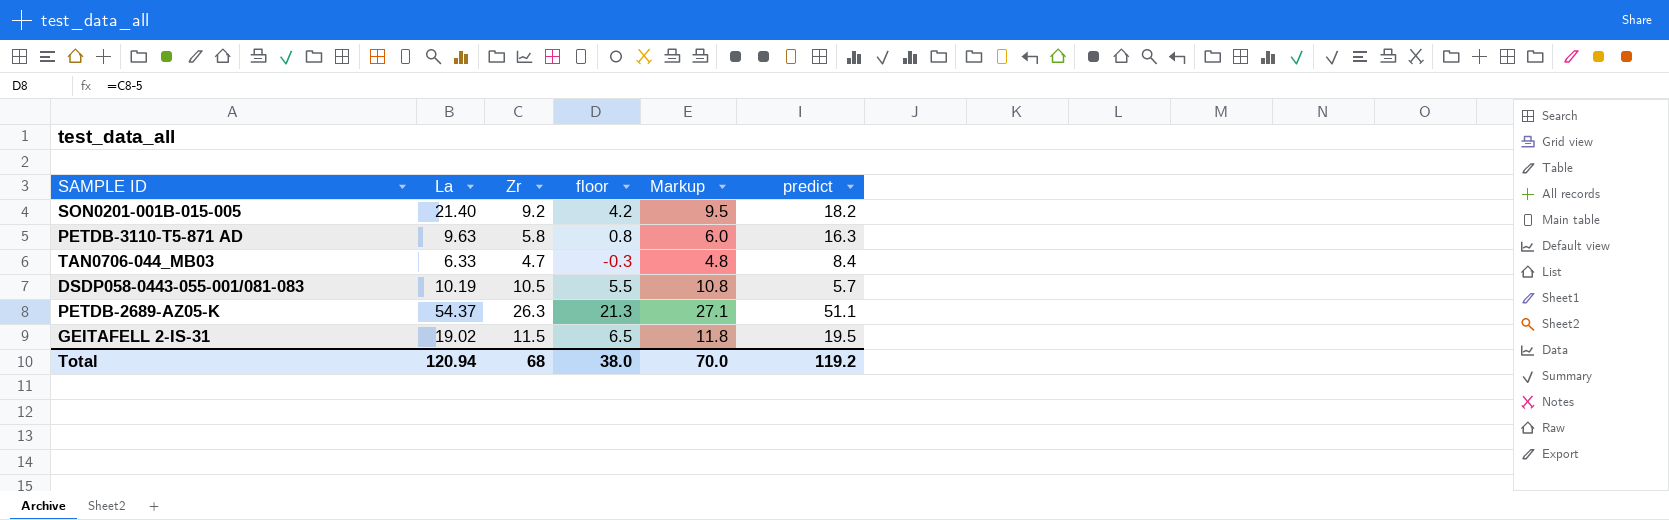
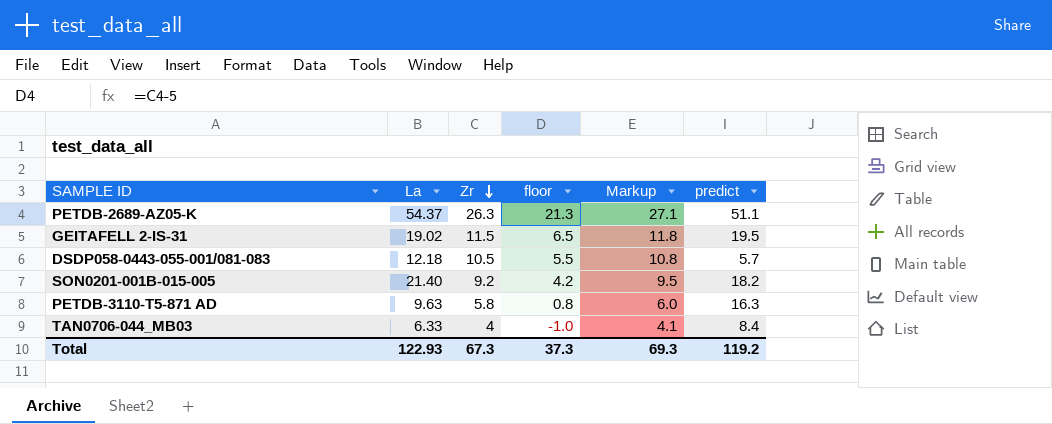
row order: none -> Zr descending
DSDP058-0443-055-001/081-083 | La: 10.19 -> 12.18
TAN0706-044_MB03 | Zr: 4.7 -> 4
TAN0706-044_MB03 | floor: -0.3 -> -1.0
TAN0706-044_MB03 | Markup: 4.8 -> 4.1
Total | La: 120.94 -> 122.93
Total | Zr: 68 -> 67.3
Total | floor: 38.0 -> 37.3
Total | Markup: 70.0 -> 69.3

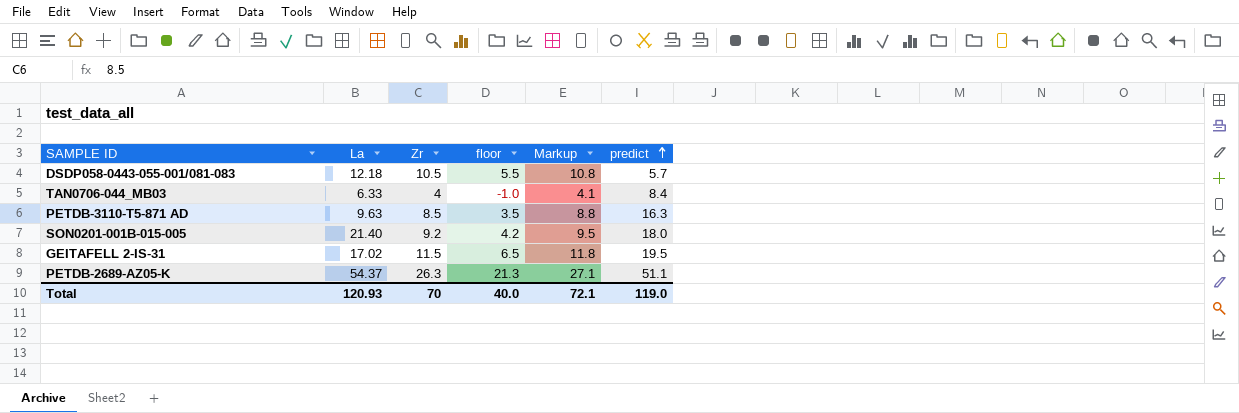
row order: Zr descending -> predict ascending
PETDB-3110-T5-871 AD | Zr: 5.8 -> 8.5
PETDB-3110-T5-871 AD | floor: 0.8 -> 3.5
PETDB-3110-T5-871 AD | Markup: 6.0 -> 8.8
SON0201-001B-015-005 | predict: 18.2 -> 18.0
GEITAFELL 2-IS-31 | La: 19.02 -> 17.02
Total | La: 122.93 -> 120.93
Total | Zr: 67.3 -> 70
Total | floor: 37.3 -> 40.0
Total | Markup: 69.3 -> 72.1
Total | predict: 119.2 -> 119.0

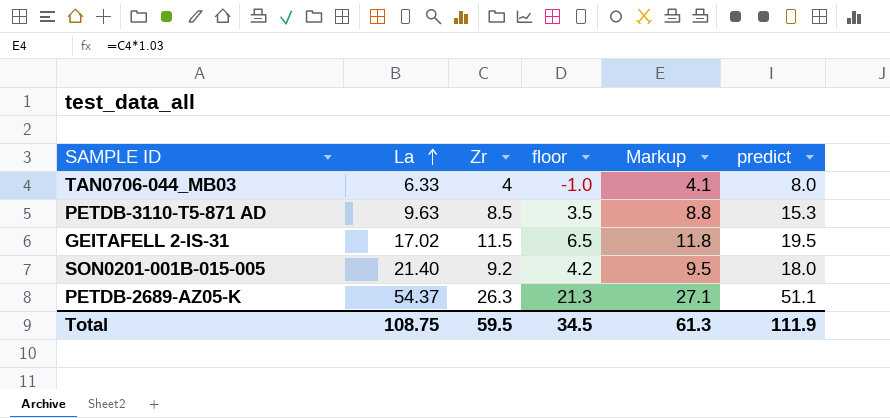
row order: predict ascending -> La ascending
row DSDP058-0443-055-001/081-083: 12.18 | 10.5 | 5.5 | 10.8 | 5.7 -> none
TAN0706-044_MB03 | predict: 8.4 -> 8.0
PETDB-3110-T5-871 AD | predict: 16.3 -> 15.3
Total | La: 120.93 -> 108.75
Total | Zr: 70 -> 59.5
Total | floor: 40.0 -> 34.5
Total | Markup: 72.1 -> 61.3
Total | predict: 119.0 -> 111.9

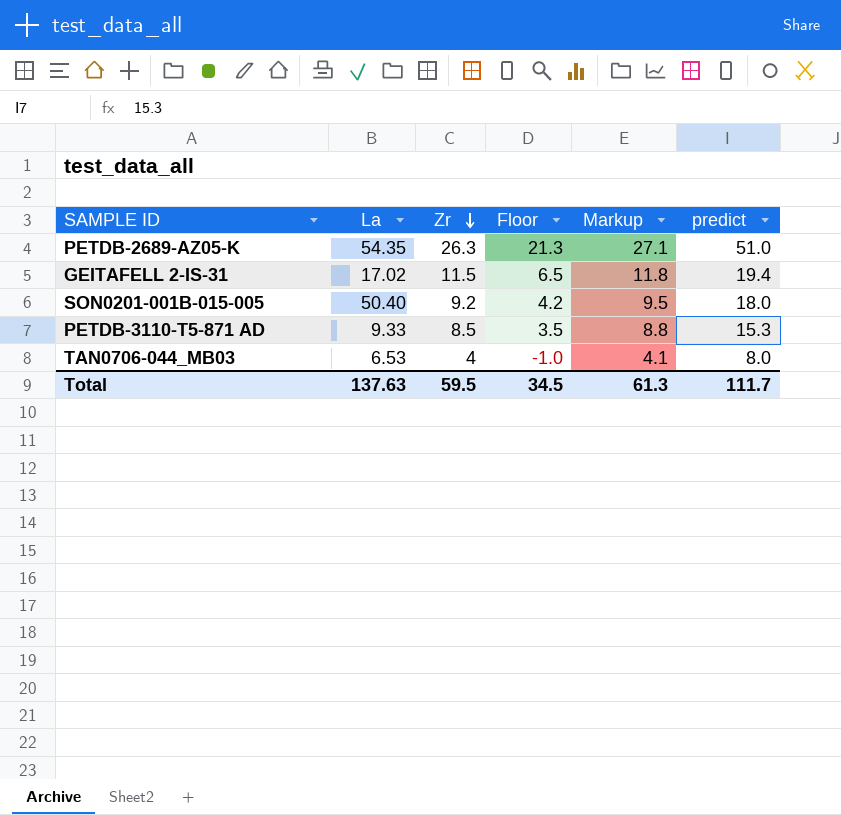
row order: La ascending -> Zr descending
column name: floor -> Floor
PETDB-2689-AZ05-K | La: 54.37 -> 54.35
PETDB-2689-AZ05-K | predict: 51.1 -> 51.0
GEITAFELL 2-IS-31 | predict: 19.5 -> 19.4
SON0201-001B-015-005 | La: 21.40 -> 50.40
PETDB-3110-T5-871 AD | La: 9.63 -> 9.33
TAN0706-044_MB03 | La: 6.33 -> 6.53
Total | La: 108.75 -> 137.63
Total | predict: 111.9 -> 111.7

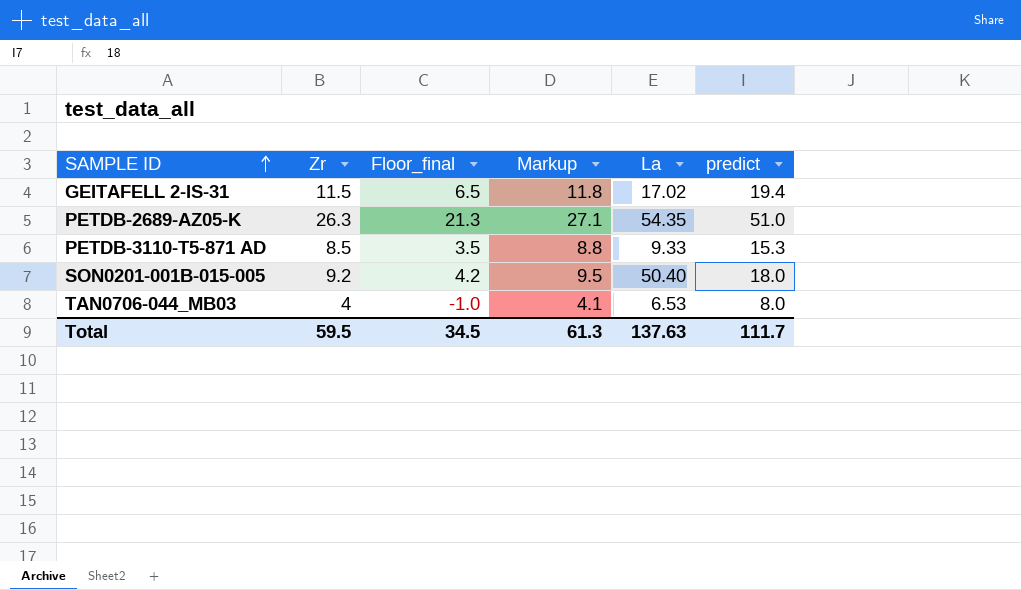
row order: Zr descending -> SAMPLE ID ascending
column name: Floor -> Floor_final
column La | position: 2 -> 5

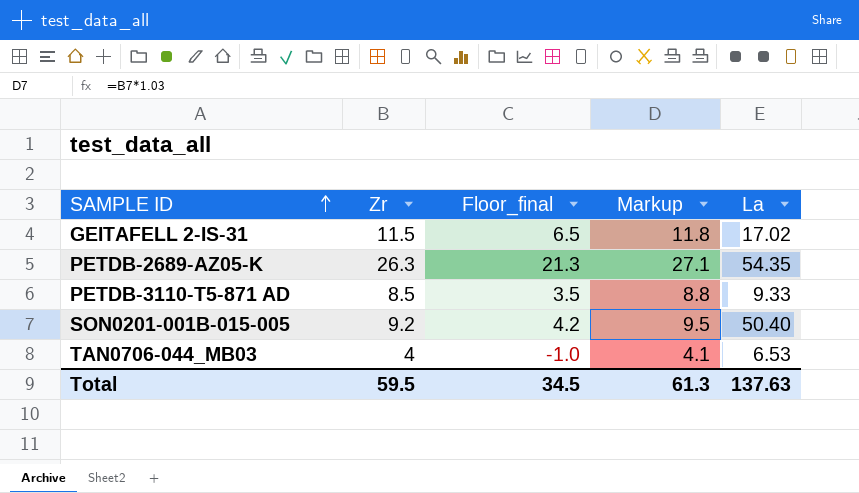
column predict | position: 6 -> none

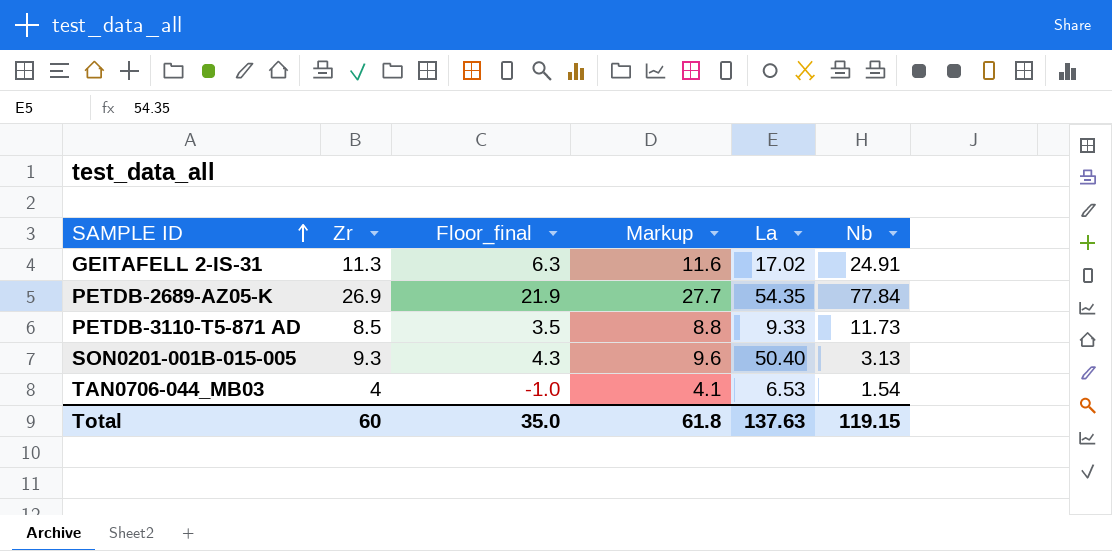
column Nb | position: none -> 6
GEITAFELL 2-IS-31 | Zr: 11.5 -> 11.3
GEITAFELL 2-IS-31 | Floor_final: 6.5 -> 6.3
GEITAFELL 2-IS-31 | Markup: 11.8 -> 11.6
PETDB-2689-AZ05-K | Zr: 26.3 -> 26.9
PETDB-2689-AZ05-K | Floor_final: 21.3 -> 21.9
PETDB-2689-AZ05-K | Markup: 27.1 -> 27.7
SON0201-001B-015-005 | Zr: 9.2 -> 9.3
SON0201-001B-015-005 | Floor_final: 4.2 -> 4.3
SON0201-001B-015-005 | Markup: 9.5 -> 9.6
Total | Zr: 59.5 -> 60
Total | Floor_final: 34.5 -> 35.0
Total | Markup: 61.3 -> 61.8

